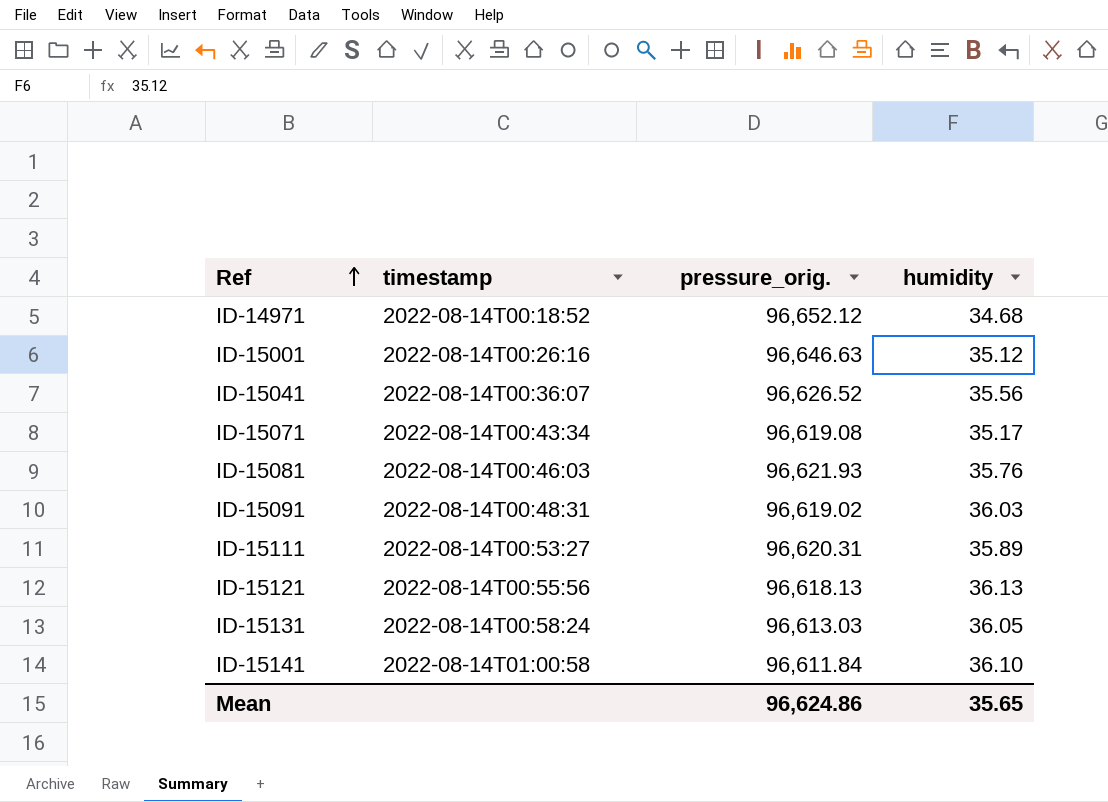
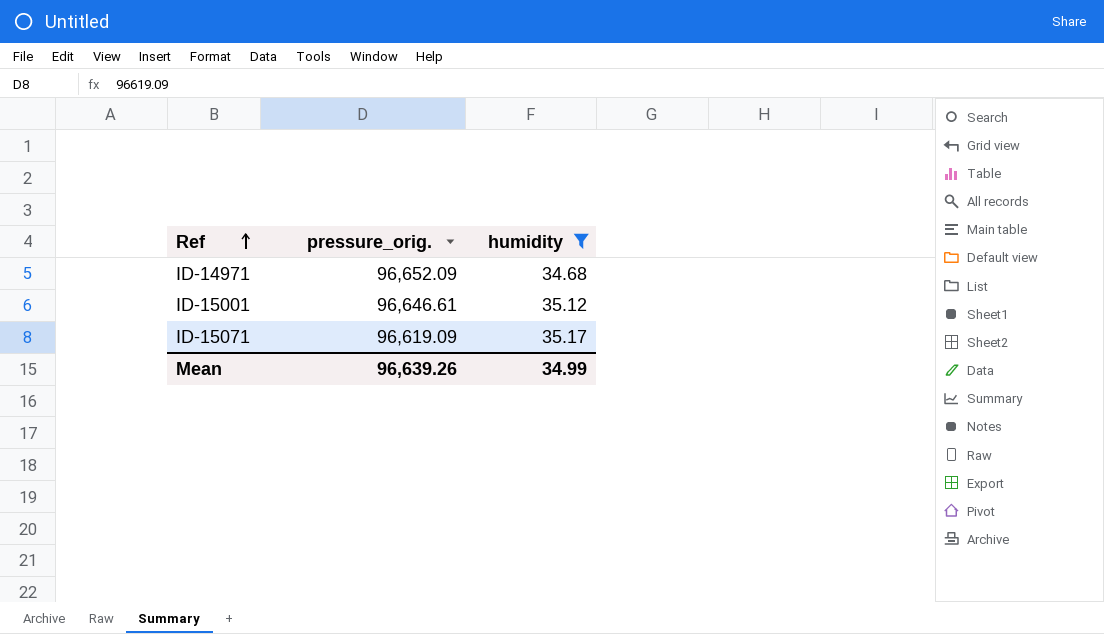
filter: none -> humidity <= 35.17
column timestamp | position: 2 -> none
ID-14971 | pressure_orig.: 96,652.12 -> 96,652.09
ID-15001 | pressure_orig.: 96,646.63 -> 96,646.61
ID-15071 | pressure_orig.: 96,619.08 -> 96,619.09
Mean | pressure_orig.: 96,624.86 -> 96,639.26
Mean | humidity: 35.65 -> 34.99

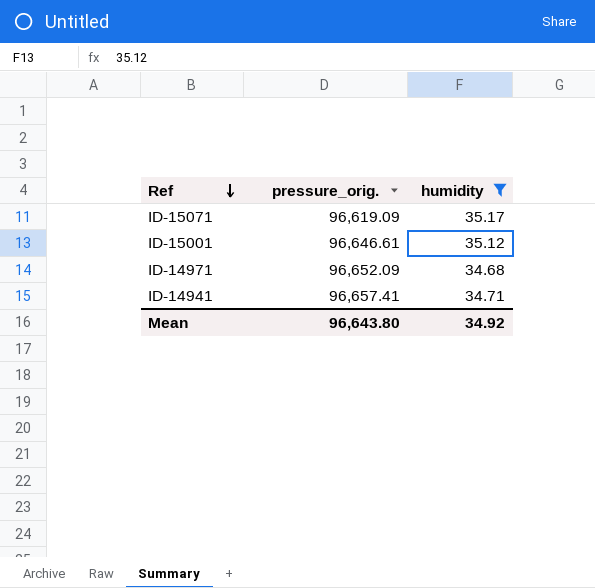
row order: Ref ascending -> Ref descending
row ID-14941: none -> 96,657.41 | 34.71
Mean | pressure_orig.: 96,639.26 -> 96,643.80
Mean | humidity: 34.99 -> 34.92

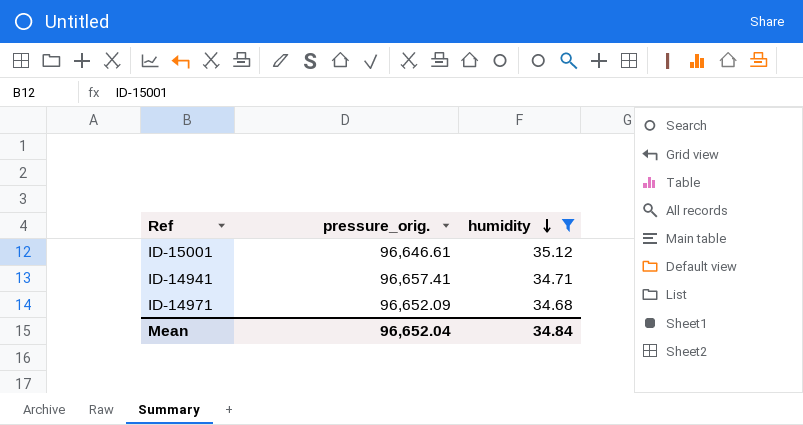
row order: Ref descending -> humidity descending
row ID-15071: 96,619.09 | 35.17 -> none
Mean | pressure_orig.: 96,643.80 -> 96,652.04
Mean | humidity: 34.92 -> 34.84

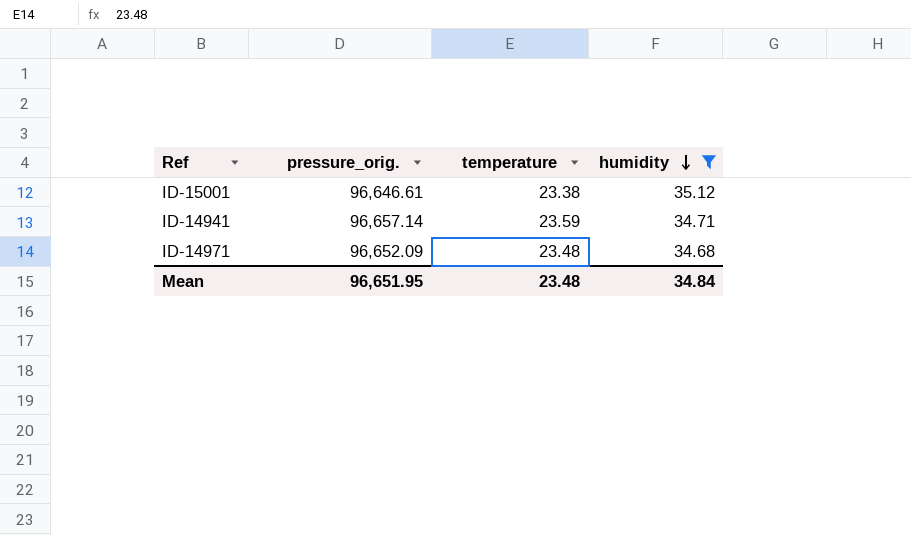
column temperature | position: none -> 3
ID-14941 | pressure_orig.: 96,657.41 -> 96,657.14
Mean | pressure_orig.: 96,652.04 -> 96,651.95

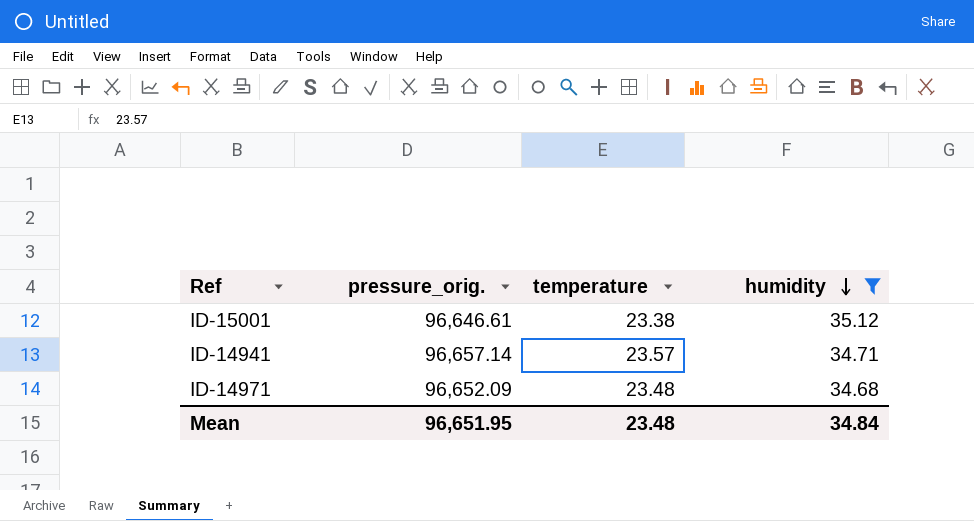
ID-14941 | temperature: 23.59 -> 23.57

